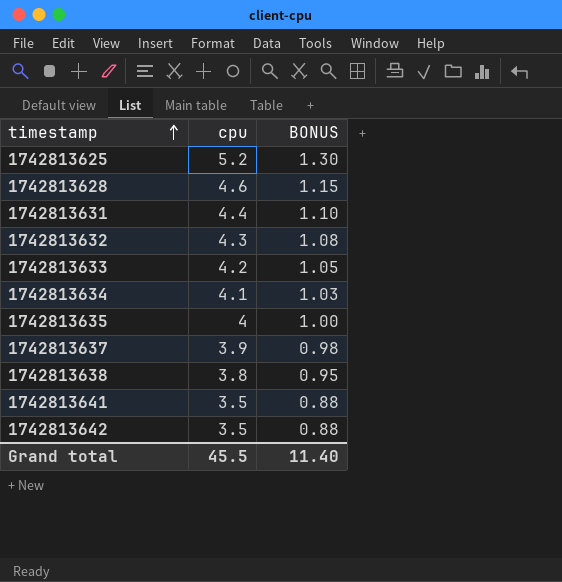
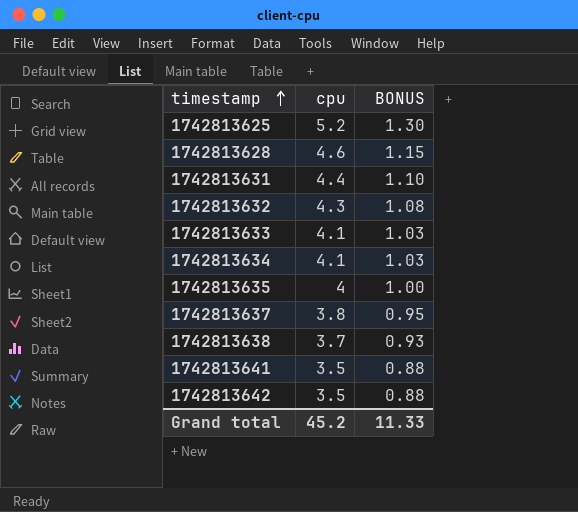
1742813633 | cpu: 4.2 -> 4.1
1742813633 | BONUS: 1.05 -> 1.03
1742813637 | cpu: 3.9 -> 3.8
1742813637 | BONUS: 0.98 -> 0.95
1742813638 | cpu: 3.8 -> 3.7
1742813638 | BONUS: 0.95 -> 0.93
Grand total | cpu: 45.5 -> 45.2
Grand total | BONUS: 11.40 -> 11.33

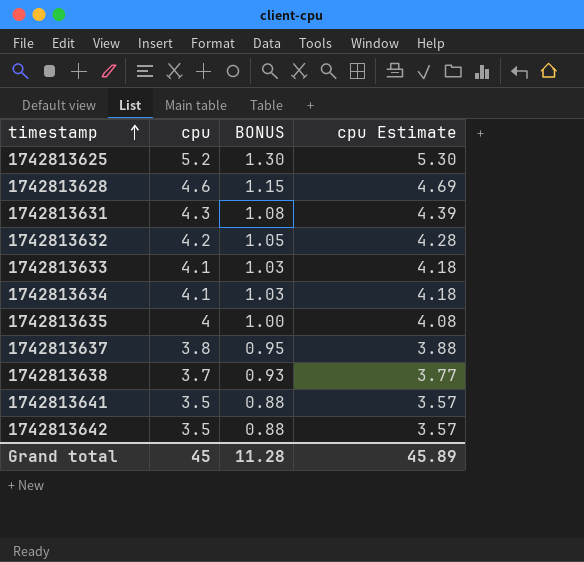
column cpu Estimate | formula: none -> [cpu] * 1.02
1742813631 | cpu: 4.4 -> 4.3
1742813631 | BONUS: 1.10 -> 1.08
1742813632 | cpu: 4.3 -> 4.2
1742813632 | BONUS: 1.08 -> 1.05
Grand total | cpu: 45.2 -> 45
Grand total | BONUS: 11.33 -> 11.28

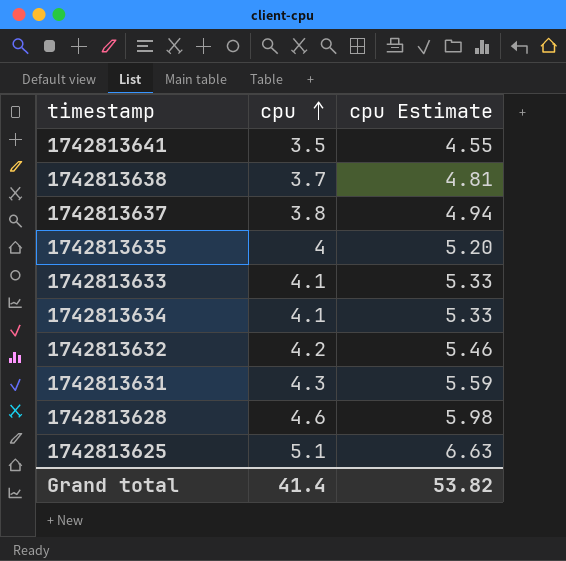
row order: timestamp ascending -> cpu ascending
column BONUS | formula: [cpu] * 0.25 -> none
column cpu Estimate | formula: [cpu] * 1.02 -> [cpu] * 1.3
row 1742813642: 3.5 | 0.88 | 3.57 -> none
1742813625 | cpu: 5.2 -> 5.1
Grand total | cpu: 45 -> 41.4
Grand total | cpu Estimate: 45.89 -> 53.82

